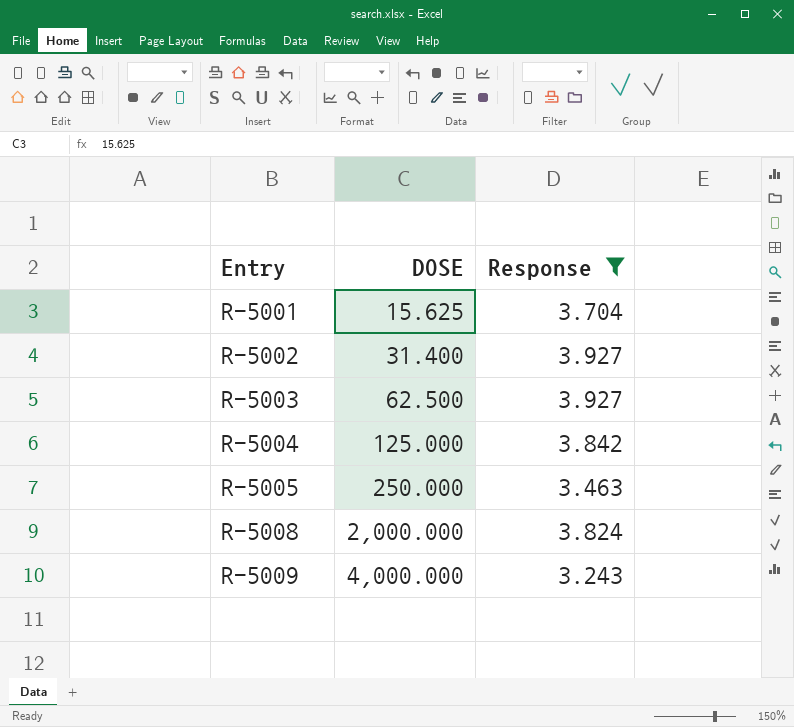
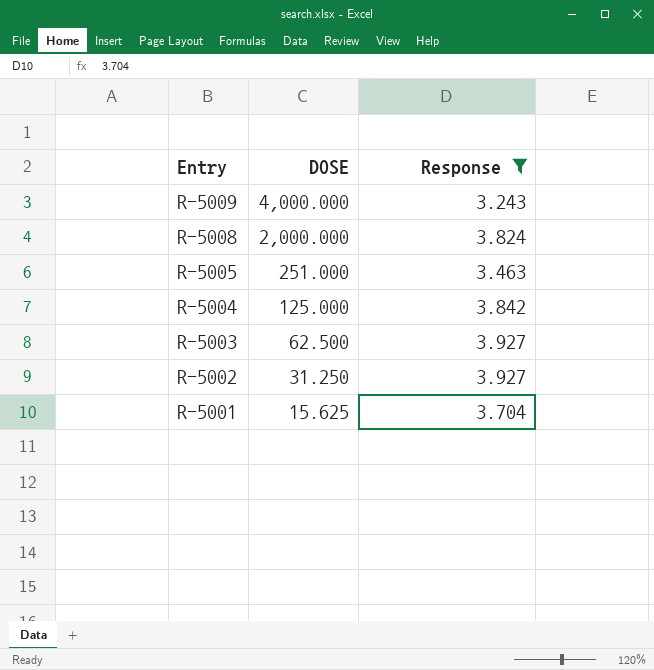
row order: Entry ascending -> Entry descending
R-5005 | DOSE: 250.000 -> 251.000
R-5002 | DOSE: 31.400 -> 31.250

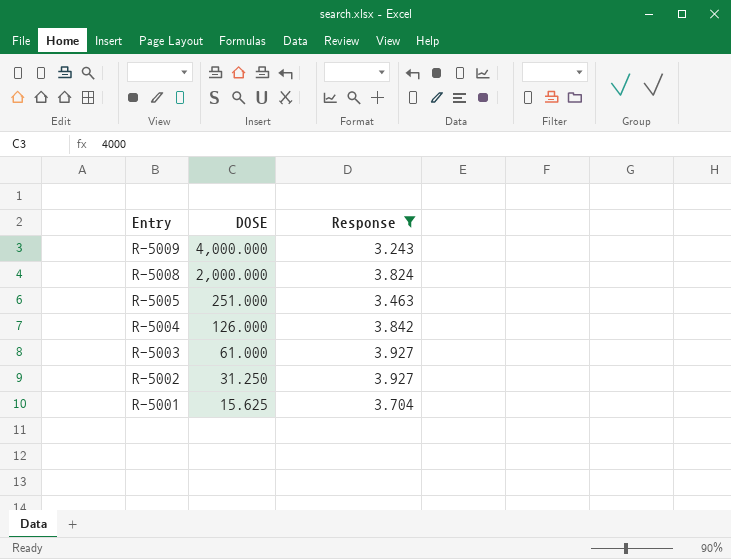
R-5004 | DOSE: 125.000 -> 126.000
R-5003 | DOSE: 62.500 -> 61.000

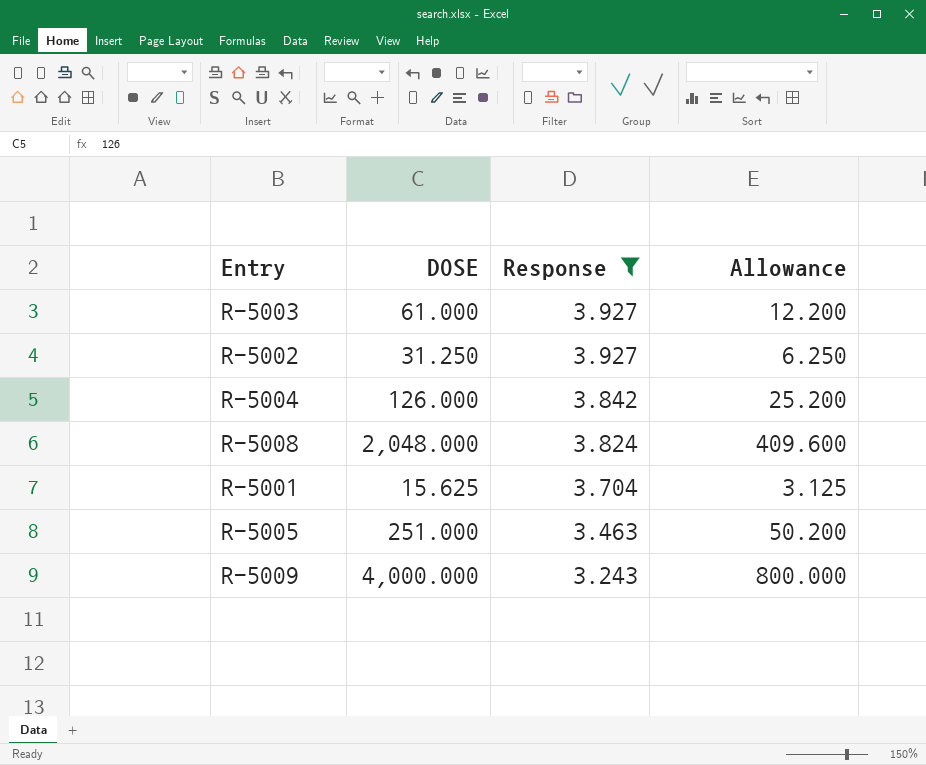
row order: Entry descending -> Response descending
column Allowance | formula: none -> [DOSE] * 0.2
R-5008 | DOSE: 2,000.000 -> 2,048.000

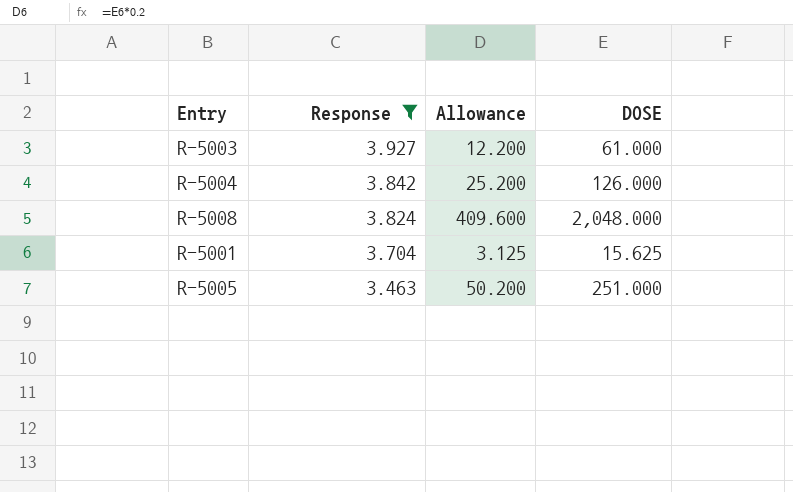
column DOSE | position: 2 -> 4
row R-5002: 31.250 | 3.927 | 6.250 -> none
row R-5009: 4,000.000 | 3.243 | 800.000 -> none

